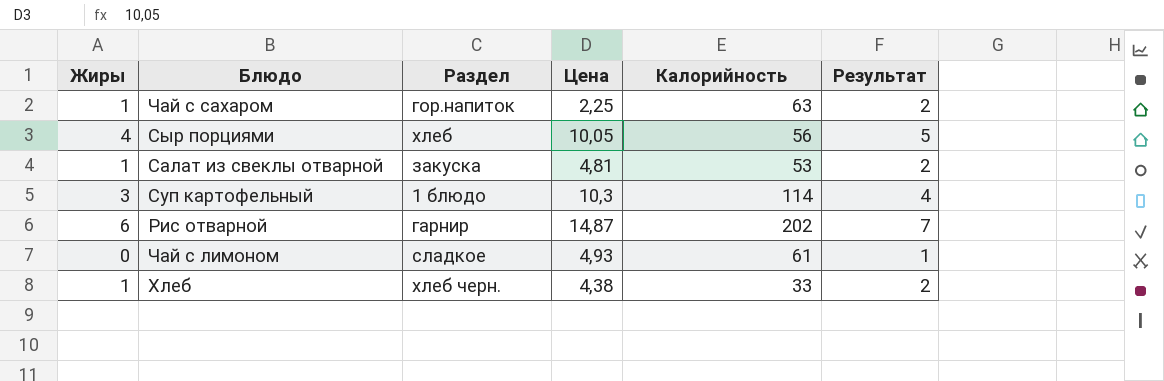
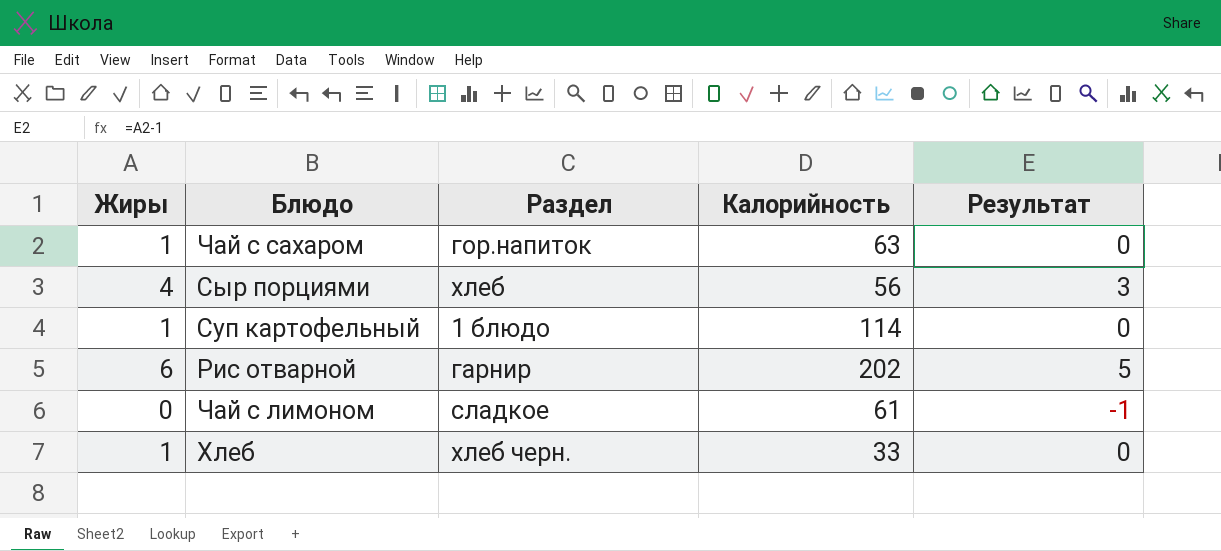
column Цена | position: 4 -> none
column Результат | formula: [Жиры] + 1 -> [Жиры] - 1
row Салат из свеклы отварной: 1 | закуска | 4,81 | 53 | 2 -> none
Суп картофельный | Жиры: 3 -> 1

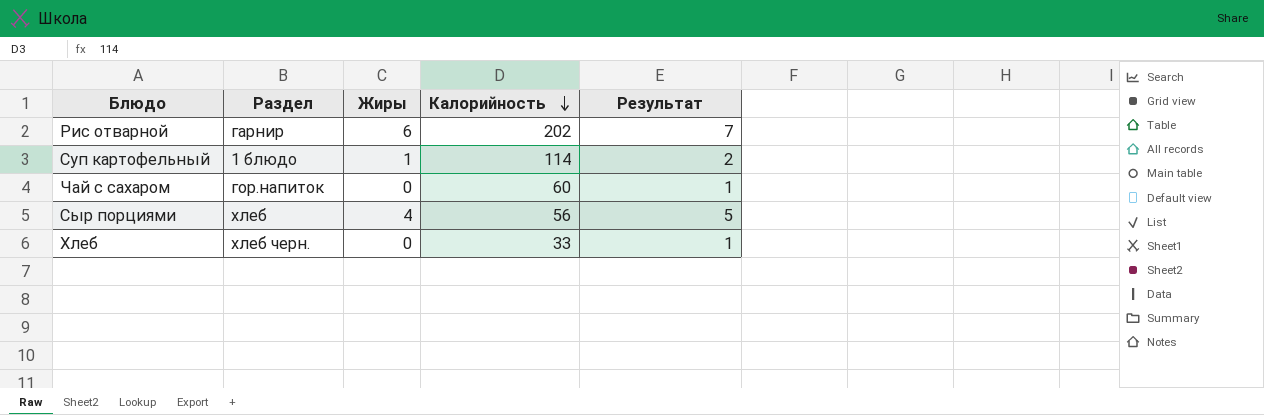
row order: none -> Калорийность descending
column Жиры | position: 1 -> 3
column Результат | formula: [Жиры] - 1 -> [Жиры] + 1
row Чай с лимоном: 0 | сладкое | 61 | -1 -> none
Чай с сахаром | Жиры: 1 -> 0
Чай с сахаром | Калорийность: 63 -> 60
Хлеб | Жиры: 1 -> 0

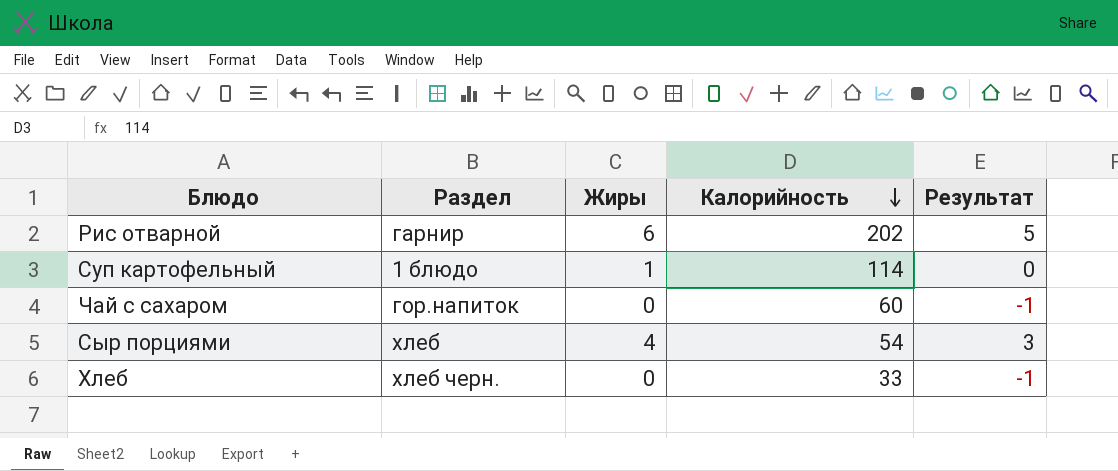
column Результат | formula: [Жиры] + 1 -> [Жиры] - 1
Сыр порциями | Калорийность: 56 -> 54

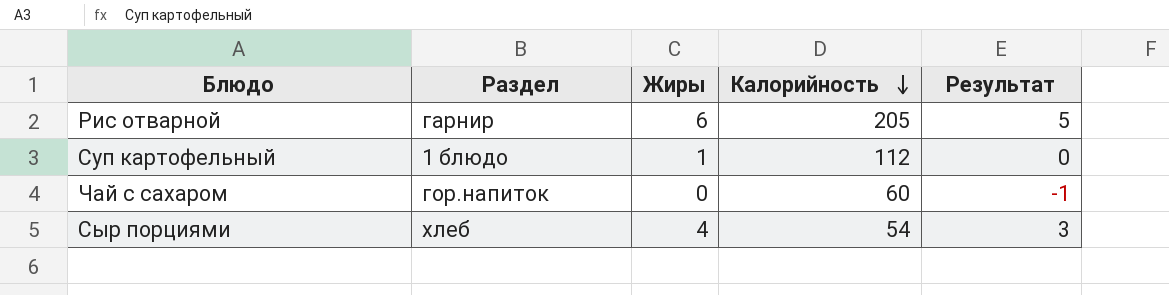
row Хлеб: хлеб черн. | 0 | 33 | -1 -> none
Рис отварной | Калорийность: 202 -> 205
Суп картофельный | Калорийность: 114 -> 112

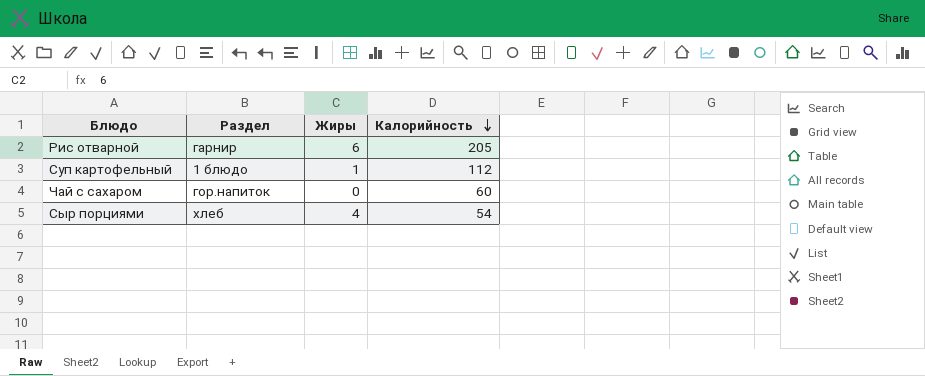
column Результат | formula: [Жиры] - 1 -> none

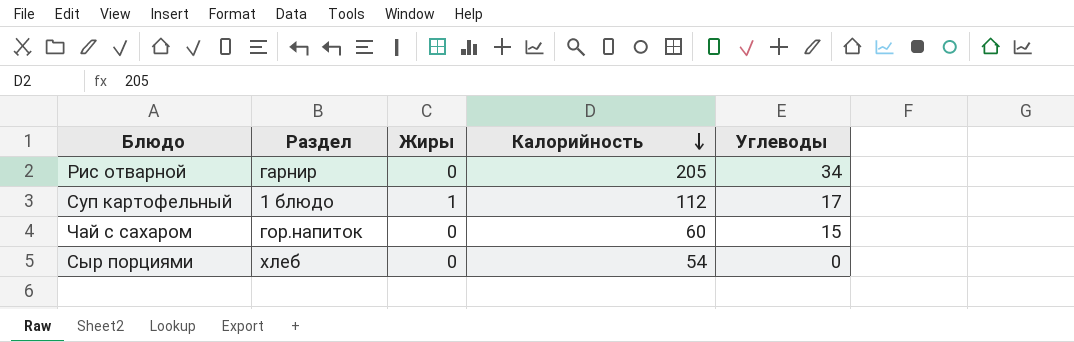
column Углеводы | position: none -> 5
Рис отварной | Жиры: 6 -> 0
Сыр порциями | Жиры: 4 -> 0

